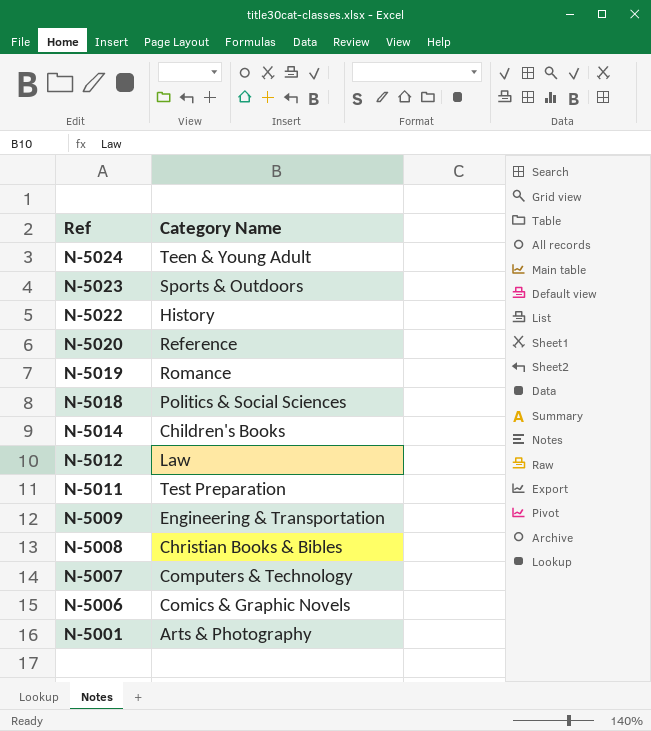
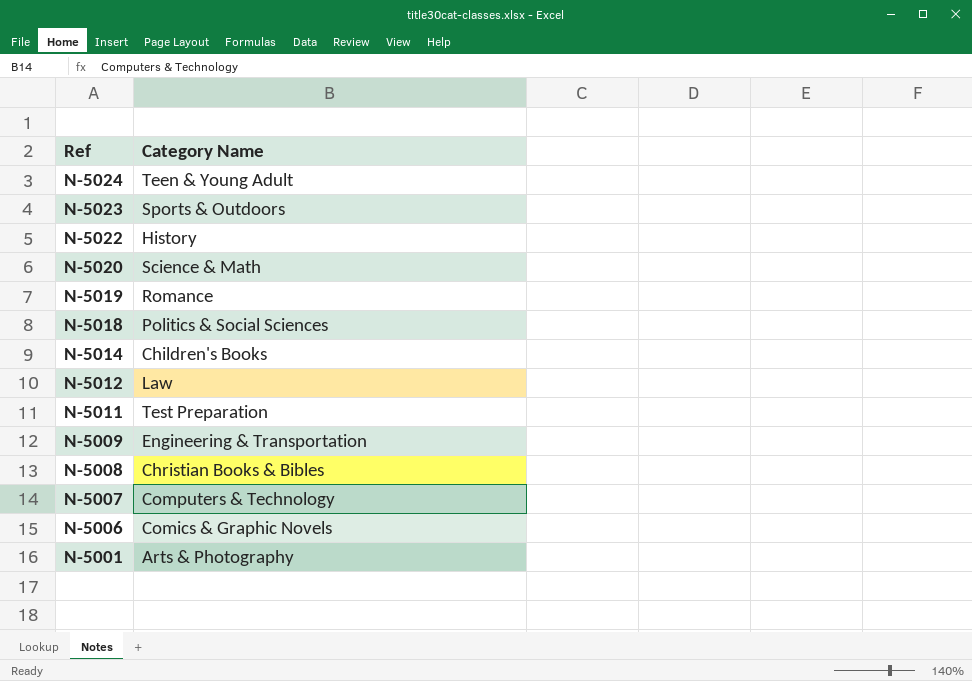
N-5020 | Category Name: Reference -> Science & Math

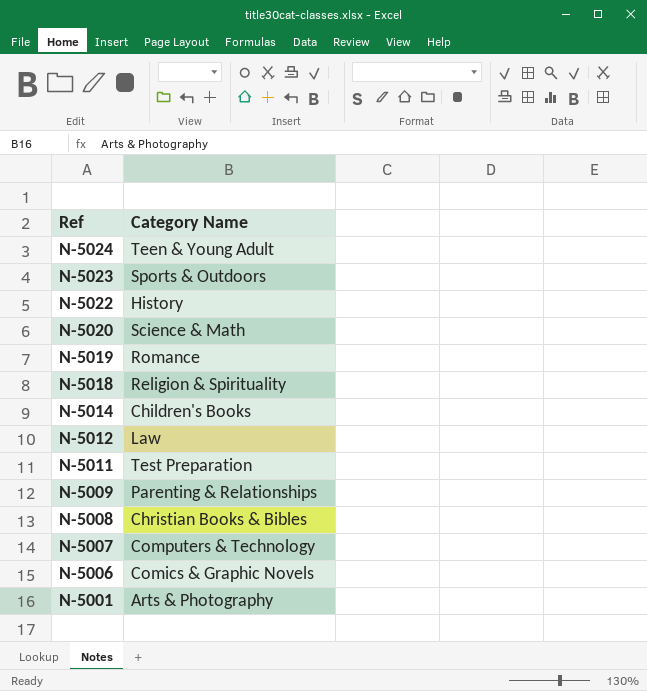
N-5018 | Category Name: Politics & Social Sciences -> Religion & Spirituality
N-5009 | Category Name: Engineering & Transportation -> Parenting & Relationships

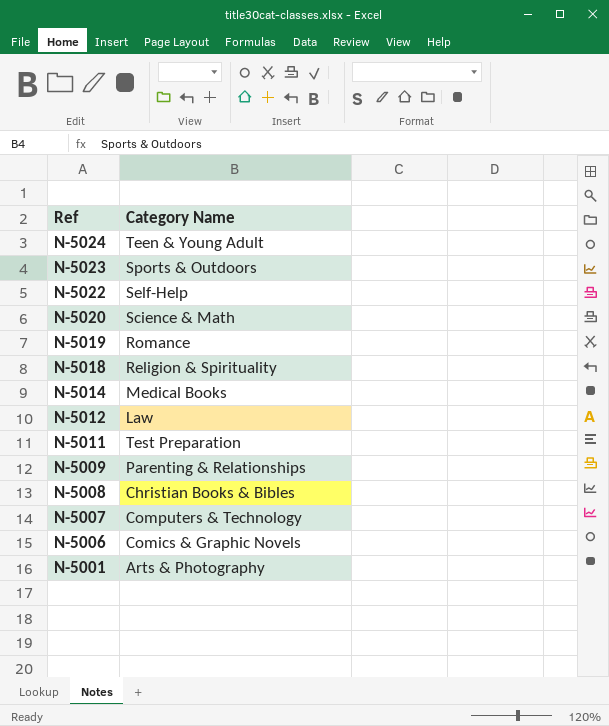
N-5022 | Category Name: History -> Self-Help
N-5014 | Category Name: Children's Books -> Medical Books

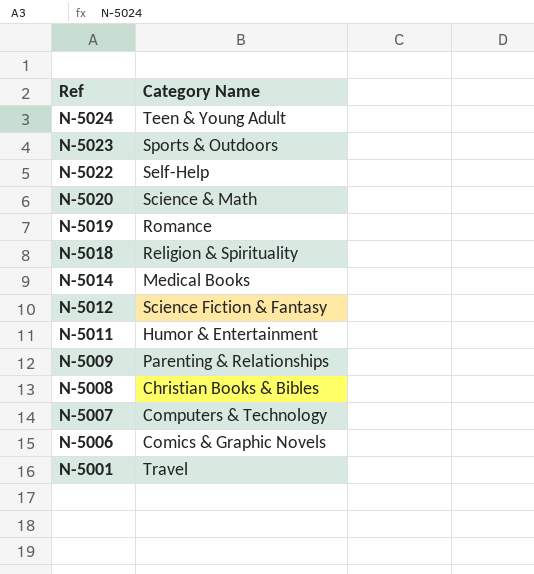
N-5012 | Category Name: Law -> Science Fiction & Fantasy
N-5011 | Category Name: Test Preparation -> Humor & Entertainment
N-5001 | Category Name: Arts & Photography -> Travel

